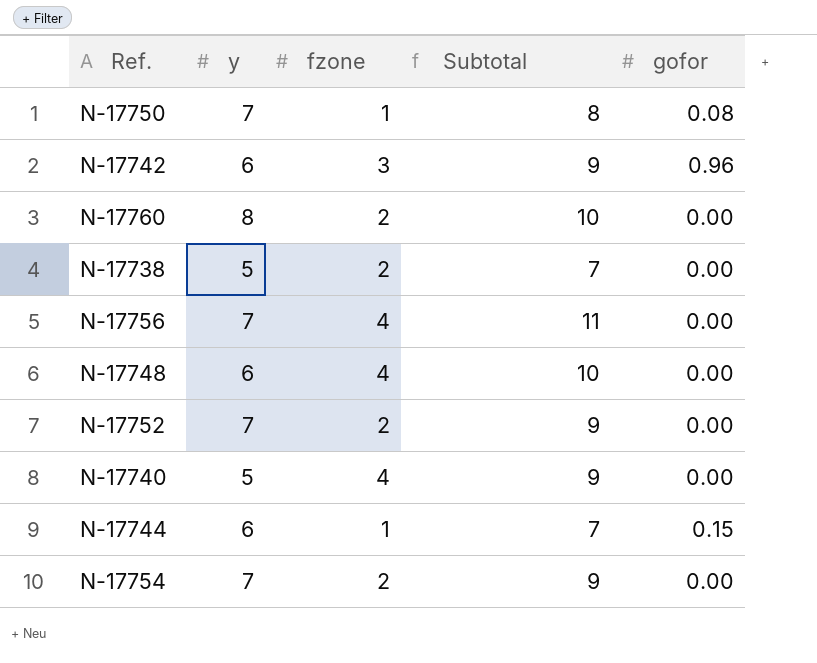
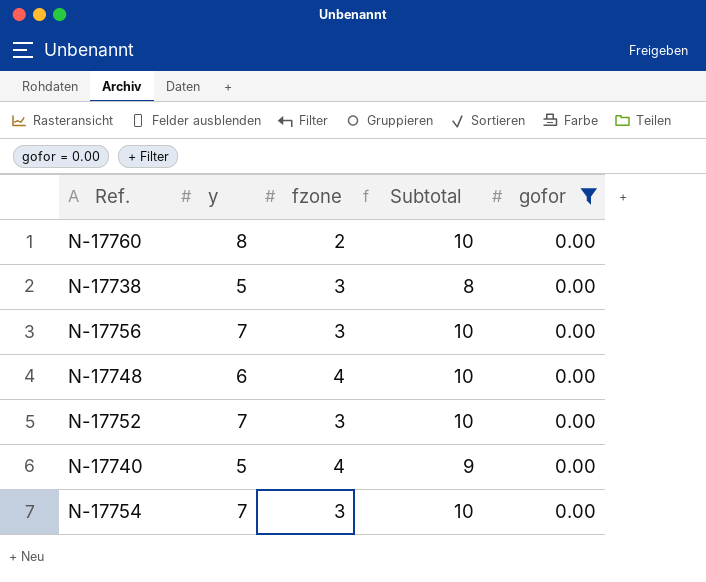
filter: none -> gofor = 0.00
N-17738 | fzone: 2 -> 3
N-17738 | Subtotal: 7 -> 8
N-17756 | fzone: 4 -> 3
N-17756 | Subtotal: 11 -> 10
N-17752 | fzone: 2 -> 3
N-17752 | Subtotal: 9 -> 10
N-17754 | fzone: 2 -> 3
N-17754 | Subtotal: 9 -> 10

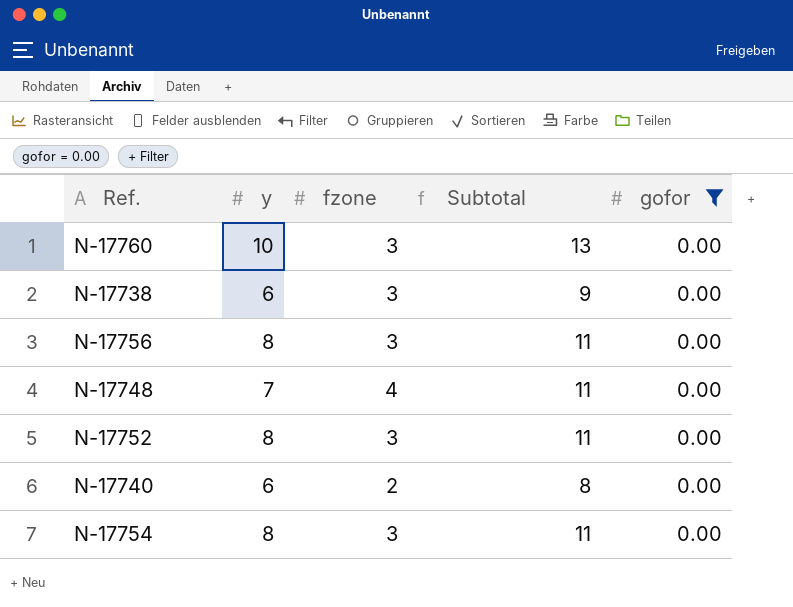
N-17760 | y: 8 -> 10
N-17760 | fzone: 2 -> 3
N-17760 | Subtotal: 10 -> 13
N-17738 | y: 5 -> 6
N-17738 | Subtotal: 8 -> 9
N-17756 | y: 7 -> 8
N-17756 | Subtotal: 10 -> 11
N-17748 | y: 6 -> 7
N-17748 | Subtotal: 10 -> 11
N-17752 | y: 7 -> 8
N-17752 | Subtotal: 10 -> 11
N-17740 | y: 5 -> 6
N-17740 | fzone: 4 -> 2
N-17740 | Subtotal: 9 -> 8
N-17754 | y: 7 -> 8
N-17754 | Subtotal: 10 -> 11

